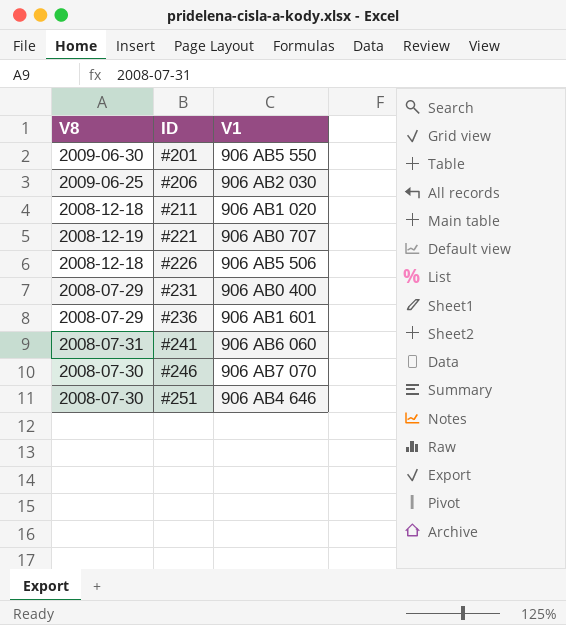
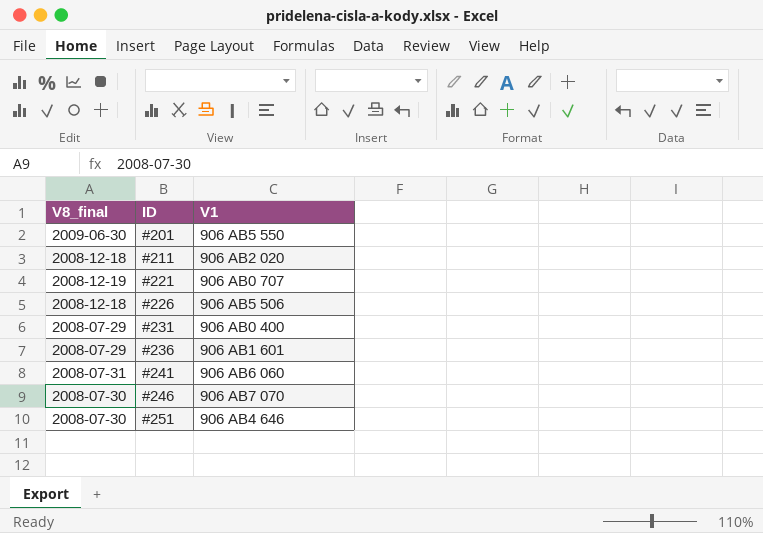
column name: V8 -> V8_final
row #206: 2009-06-25 | 906 AB2 030 -> none
#211 | V1: 906 AB1 020 -> 906 AB2 020

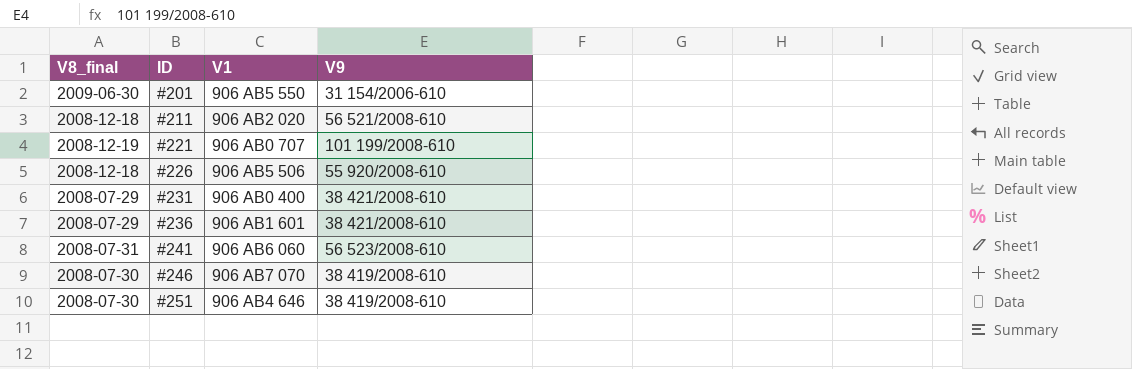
column V9 | position: none -> 4

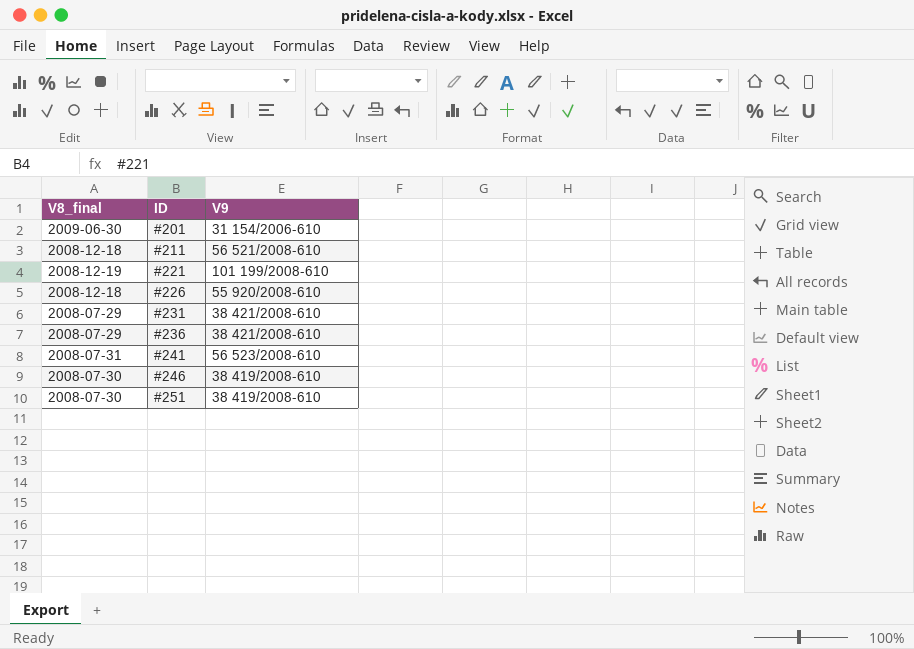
column V1 | position: 3 -> none

